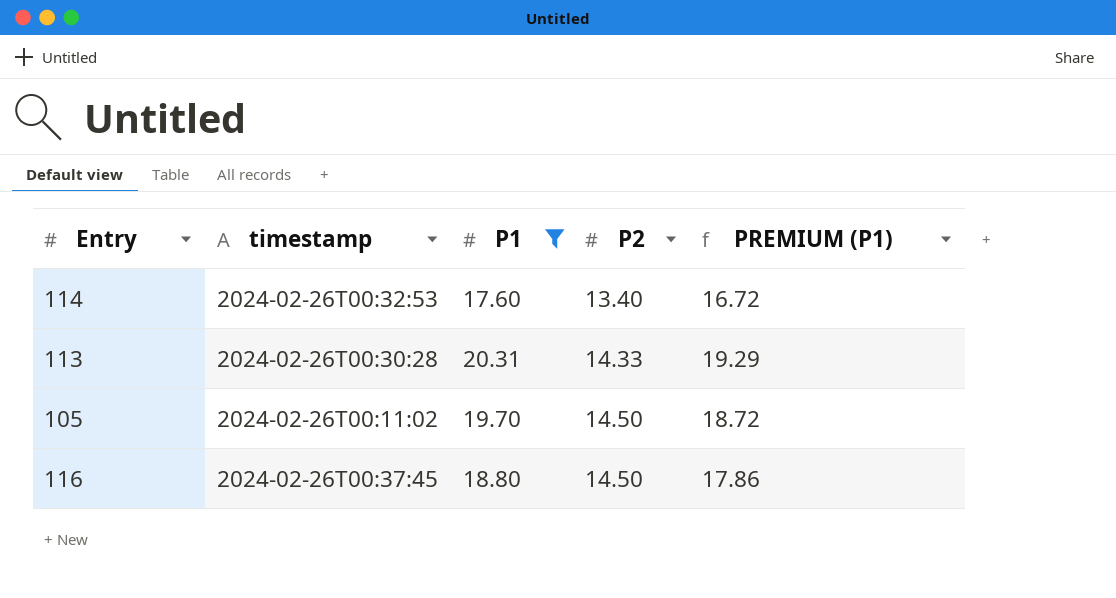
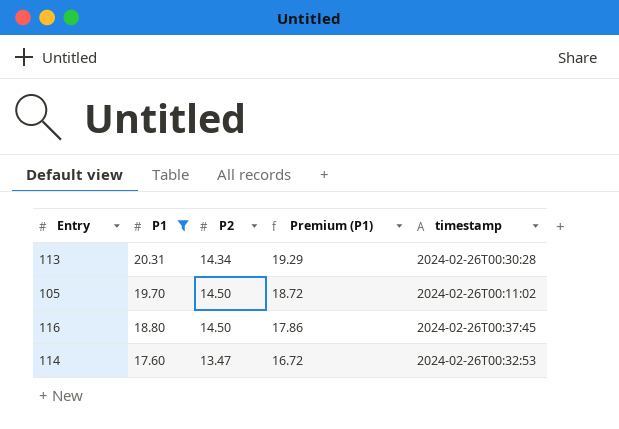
row order: P2 ascending -> P1 descending
column name: PREMIUM (P1) -> Premium (P1)
column timestamp | position: 2 -> 5
113 | P2: 14.33 -> 14.34
114 | P2: 13.40 -> 13.47

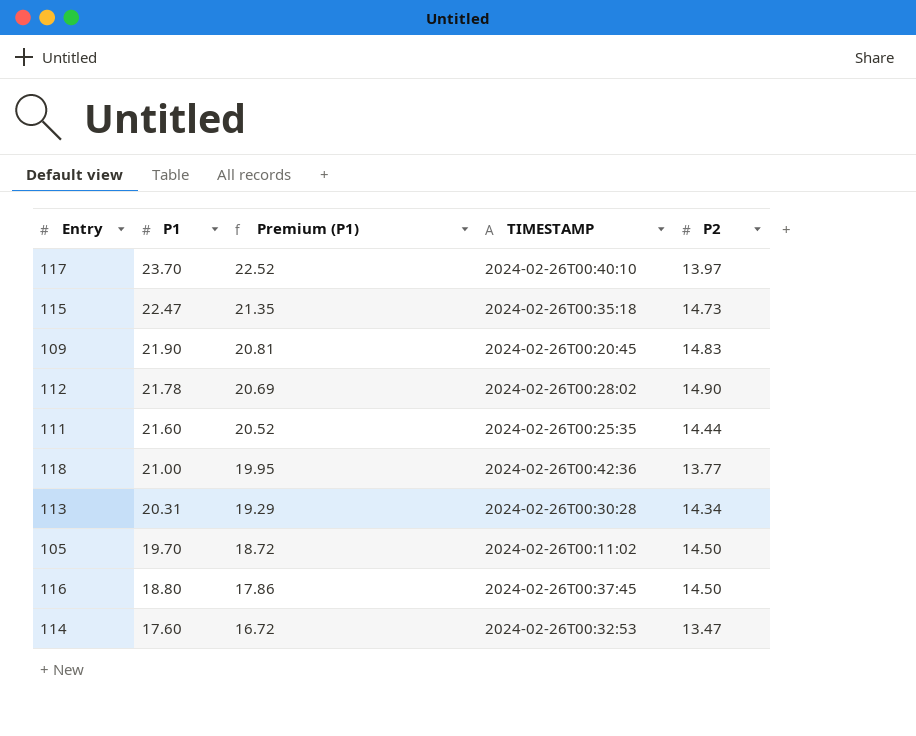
filter: P1 <= 20.31 -> none
column name: timestamp -> TIMESTAMP
column P2 | position: 3 -> 5

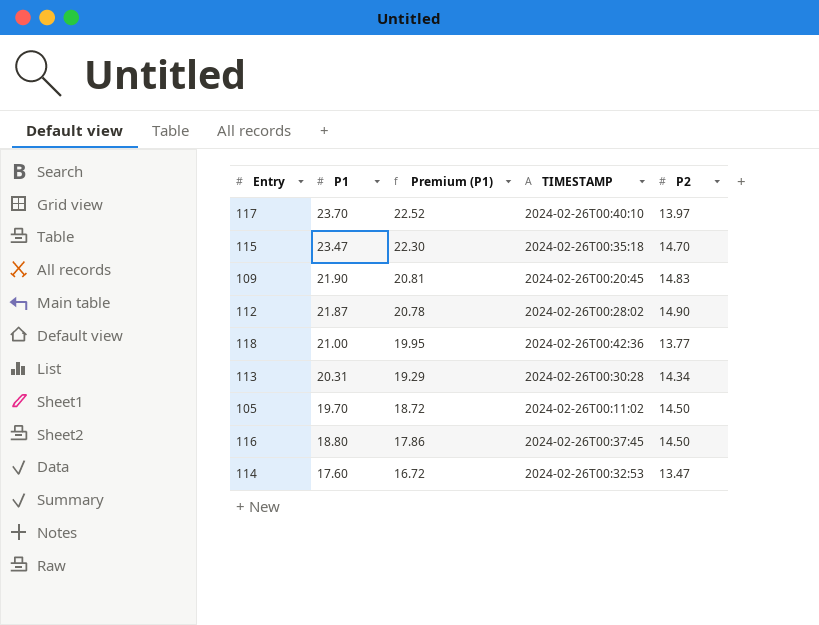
row 111: 21.60 | 20.52 | 2024-02-26T00:25:35 | 14.44 -> none
115 | P1: 22.47 -> 23.47
115 | Premium (P1): 21.35 -> 22.30
115 | P2: 14.73 -> 14.70
112 | P1: 21.78 -> 21.87
112 | Premium (P1): 20.69 -> 20.78

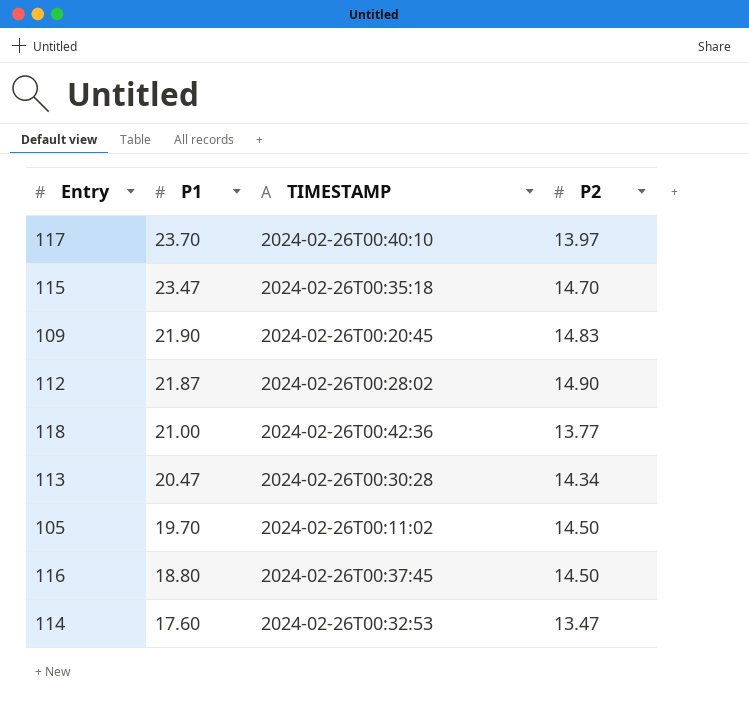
column Premium (P1) | formula: [P1] * 0.95 -> none
113 | P1: 20.31 -> 20.47

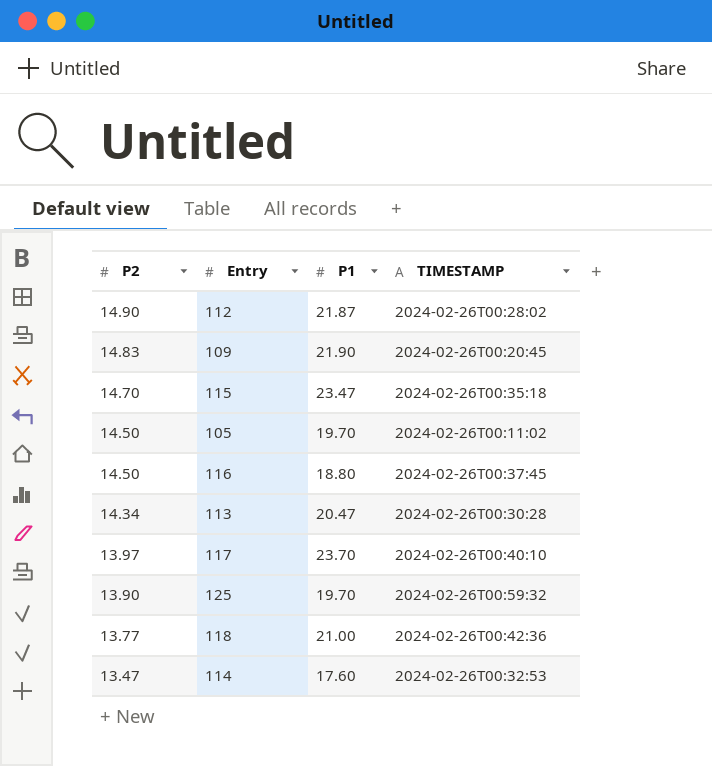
row order: P1 descending -> P2 descending
column P2 | position: 4 -> 1
row 125: none -> 13.90 | 19.70 | 2024-02-26T00:59:32

